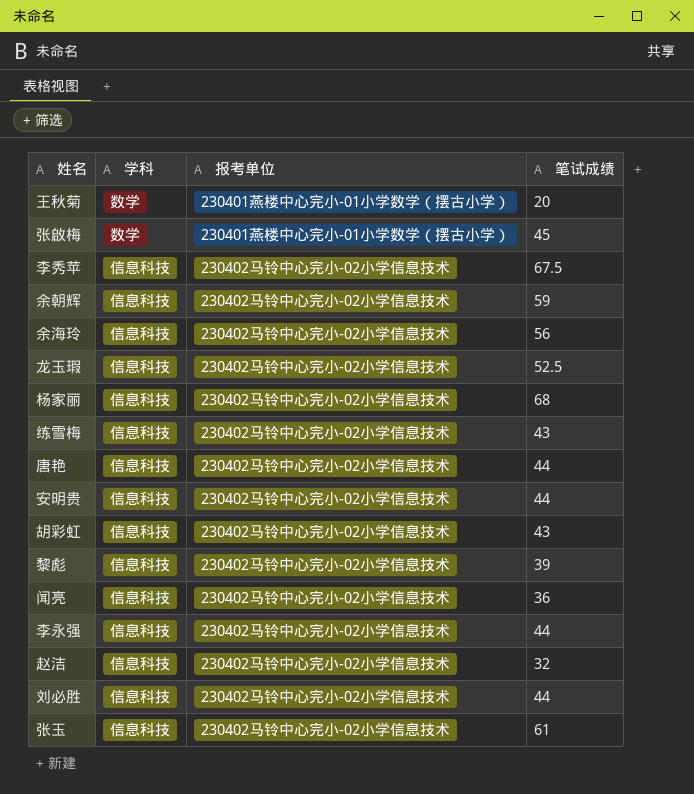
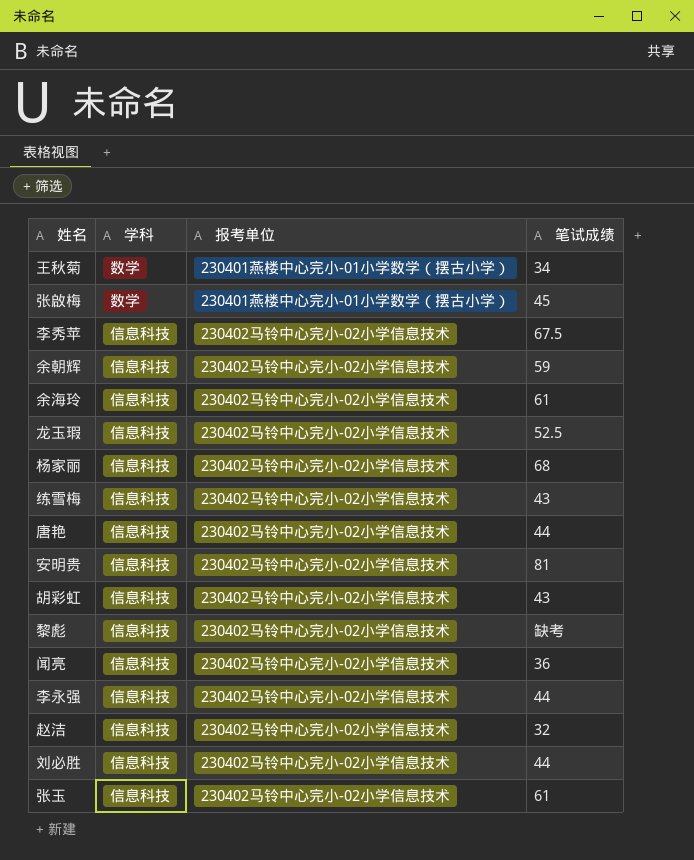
王秋菊 | 笔试成绩: 20 -> 34
余海玲 | 笔试成绩: 56 -> 61
安明贵 | 笔试成绩: 44 -> 81
黎彪 | 笔试成绩: 39 -> 缺考

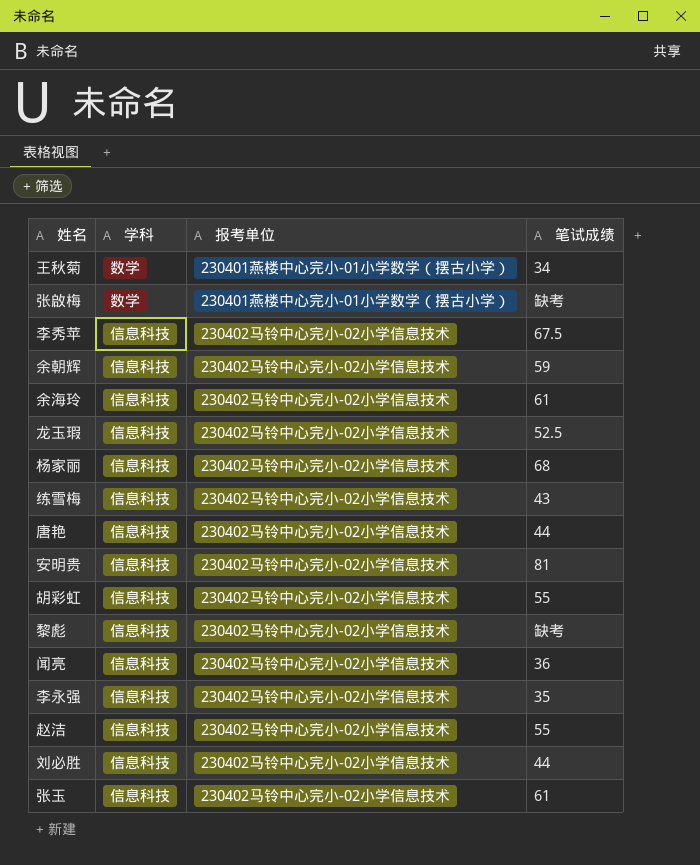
张啟梅 | 笔试成绩: 45 -> 缺考
胡彩虹 | 笔试成绩: 43 -> 55
李永强 | 笔试成绩: 44 -> 35
赵洁 | 笔试成绩: 32 -> 55

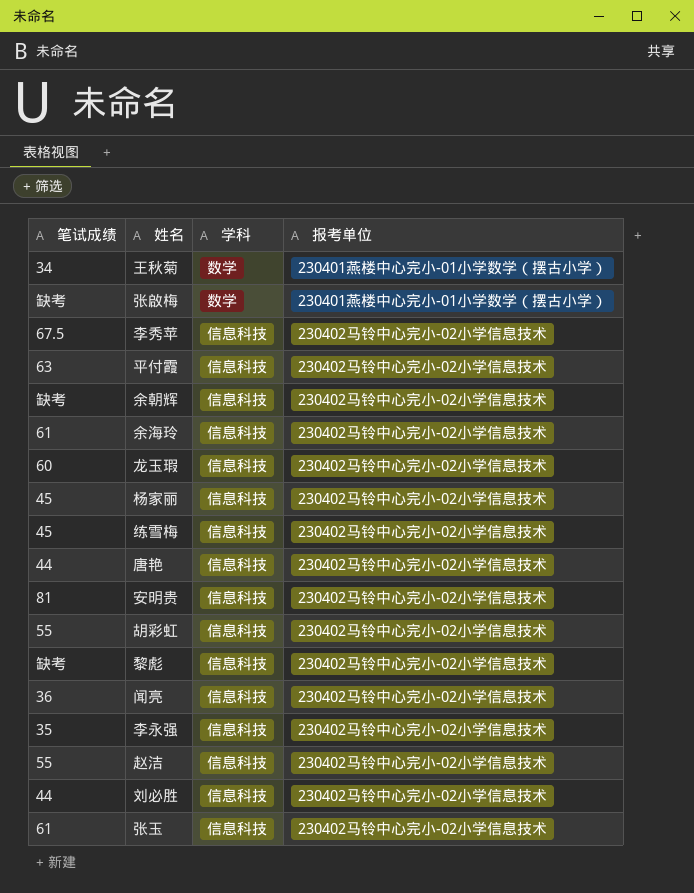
column 笔试成绩 | position: 4 -> 1
row 平付霞: none -> 63 | 信息科技 | 230402马铃中心完小-02小学信息技术
余朝辉 | 笔试成绩: 59 -> 缺考
龙玉瑕 | 笔试成绩: 52.5 -> 60
杨家丽 | 笔试成绩: 68 -> 45
练雪梅 | 笔试成绩: 43 -> 45

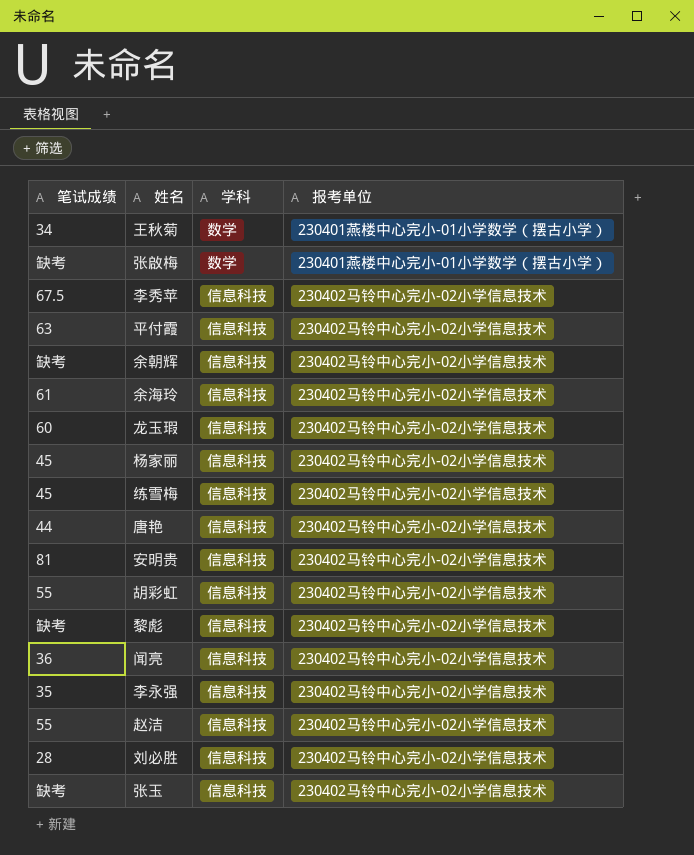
刘必胜 | 笔试成绩: 44 -> 28
张玉 | 笔试成绩: 61 -> 缺考

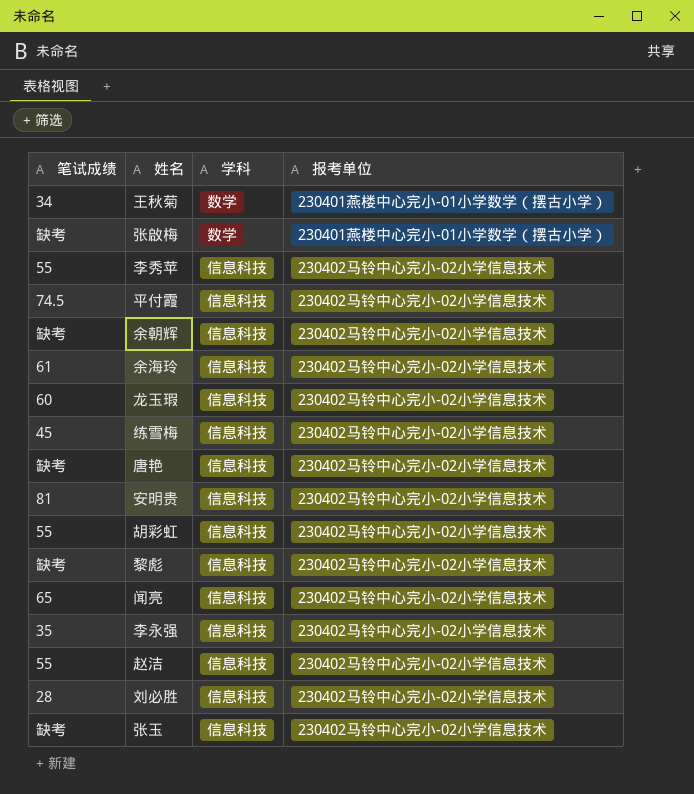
row 杨家丽: 45 | 信息科技 | 230402马铃中心完小-02小学信息技术 -> none
李秀苹 | 笔试成绩: 67.5 -> 55
平付霞 | 笔试成绩: 63 -> 74.5
唐艳 | 笔试成绩: 44 -> 缺考
闻亮 | 笔试成绩: 36 -> 65

